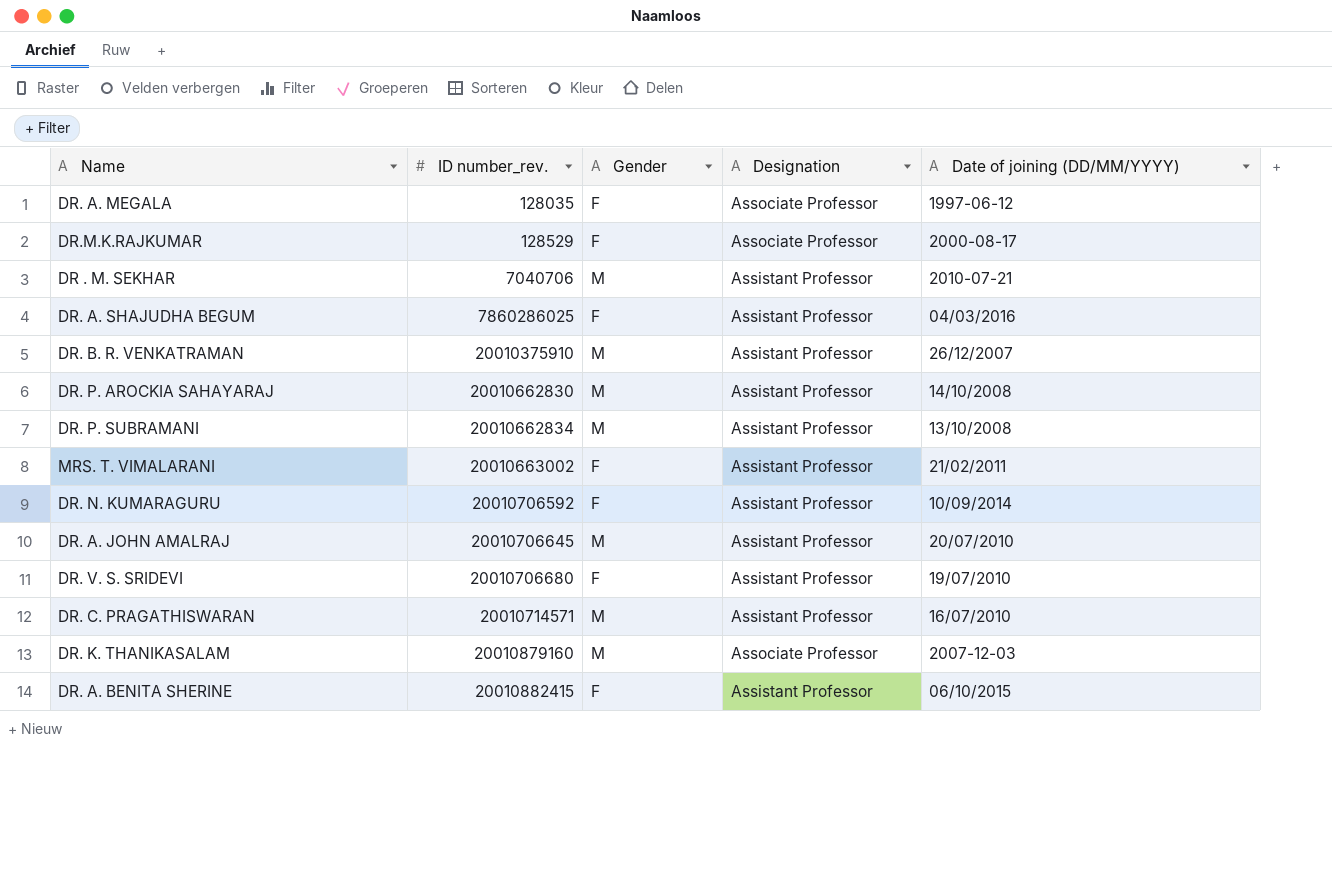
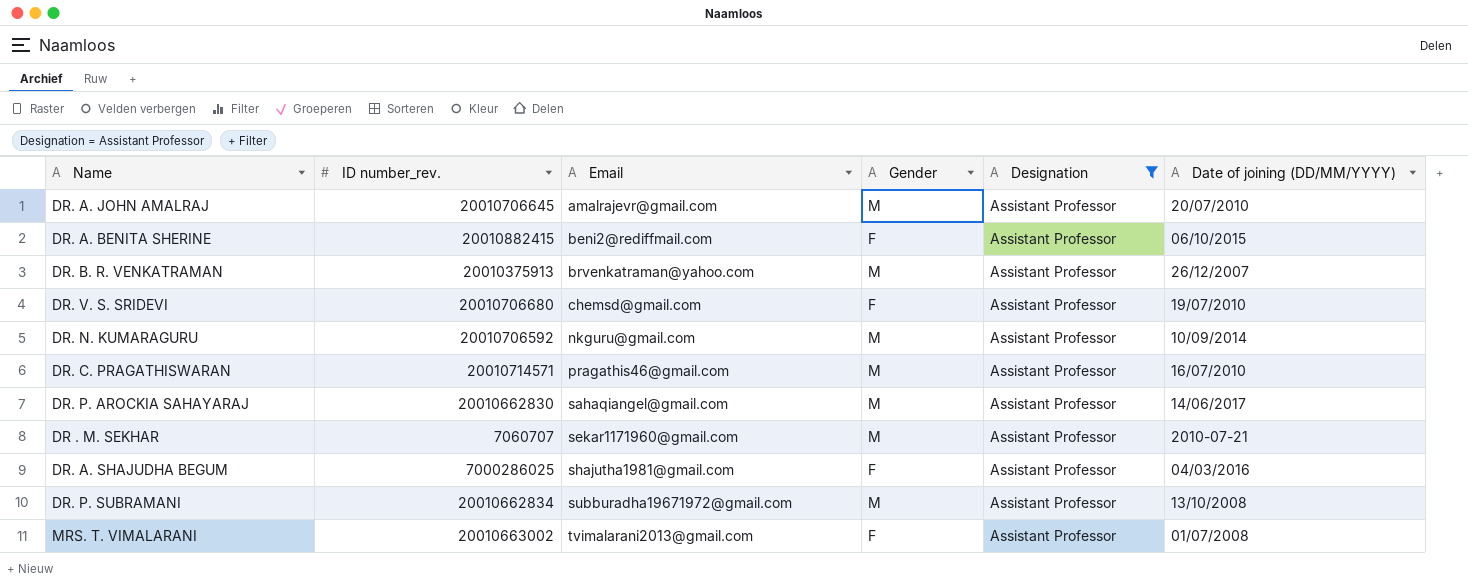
filter: none -> Designation = Assistant Professor
row order: ID number_rev. ascending -> Email ascending
column Email | position: none -> 3
DR. B. R. VENKATRAMAN | ID number_rev.: 20010375910 -> 20010375913
DR. N. KUMARAGURU | Gender: F -> M
DR. P. AROCKIA SAHAYARAJ | Date of joining (DD/MM/YYYY): 14/10/2008 -> 14/06/2017
DR . M. SEKHAR | ID number_rev.: 7040706 -> 7060707
DR. A. SHAJUDHA BEGUM | ID number_rev.: 7860286025 -> 7000286025
MRS. T. VIMALARANI | Date of joining (DD/MM/YYYY): 21/02/2011 -> 01/07/2008

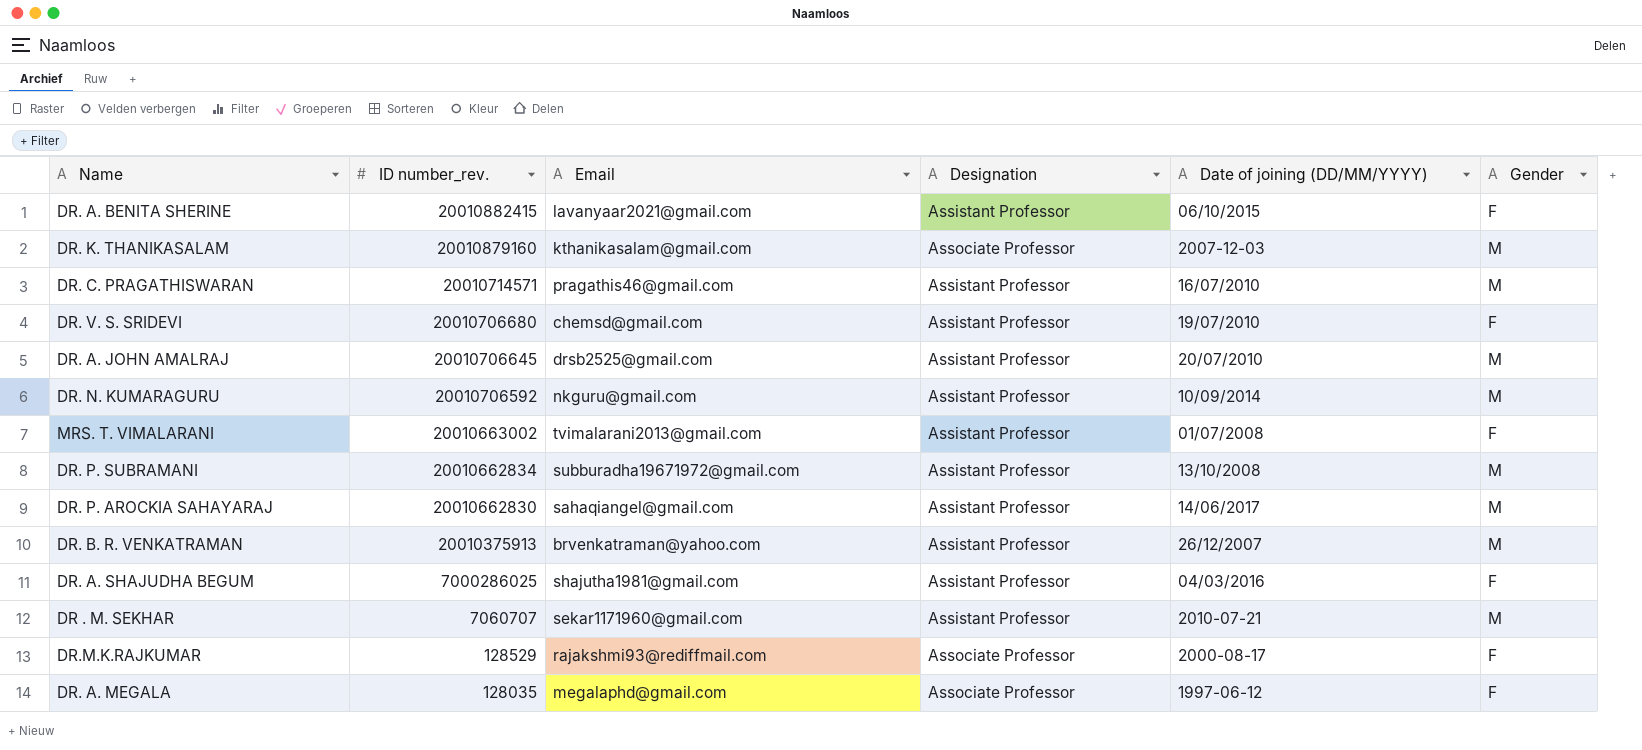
filter: Designation = Assistant Professor -> none
row order: Email ascending -> ID number_rev. descending
column Gender | position: 4 -> 6
DR. A. BENITA SHERINE | Email: beni2@rediffmail.com -> lavanyaar2021@gmail.com
DR. A. JOHN AMALRAJ | Email: amalrajevr@gmail.com -> drsb2525@gmail.com

